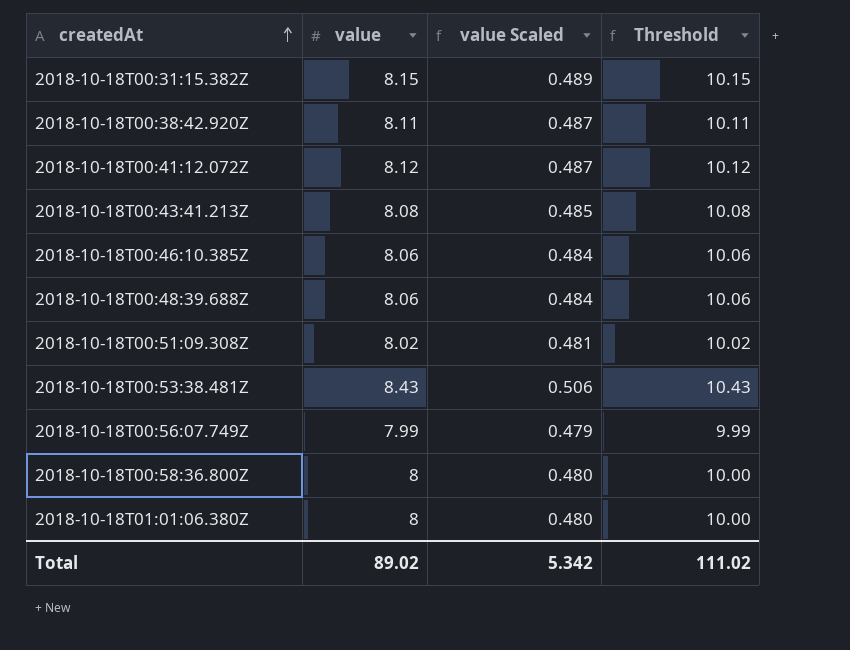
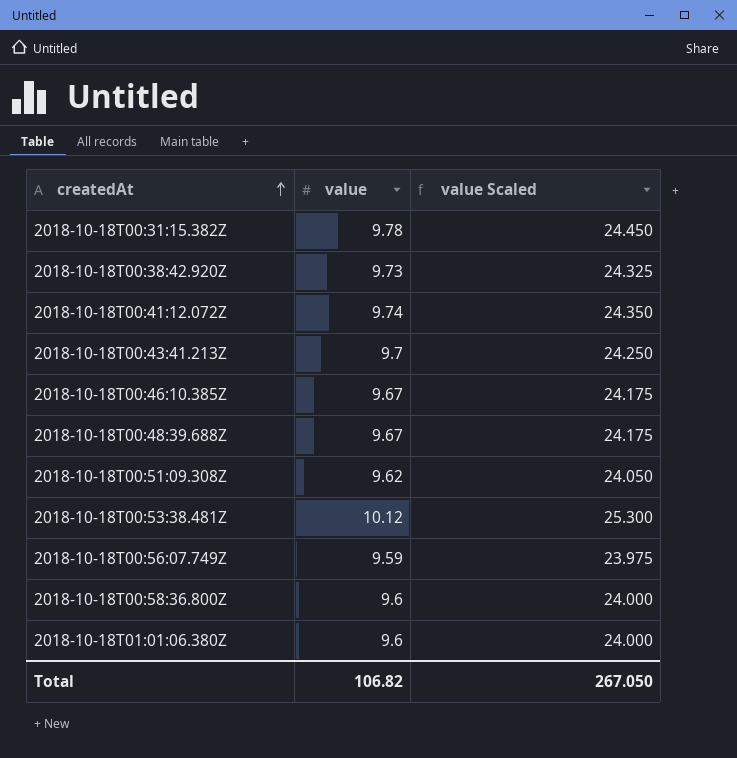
column Threshold | formula: [value] + 2 -> none
column value Scaled | formula: [value] * 0.06 -> [value] * 2.5
2018-10-18T00:31:15.382Z | value: 8.15 -> 9.78
2018-10-18T00:38:42.920Z | value: 8.11 -> 9.73
2018-10-18T00:41:12.072Z | value: 8.12 -> 9.74
2018-10-18T00:43:41.213Z | value: 8.08 -> 9.7
2018-10-18T00:46:10.385Z | value: 8.06 -> 9.67
2018-10-18T00:48:39.688Z | value: 8.06 -> 9.67
2018-10-18T00:51:09.308Z | value: 8.02 -> 9.62
2018-10-18T00:53:38.481Z | value: 8.43 -> 10.12
2018-10-18T00:56:07.749Z | value: 7.99 -> 9.59
2018-10-18T00:58:36.800Z | value: 8 -> 9.6
2018-10-18T01:01:06.380Z | value: 8 -> 9.6
Total | value: 89.02 -> 106.82
Total | value Scaled: 5.342 -> 267.050

